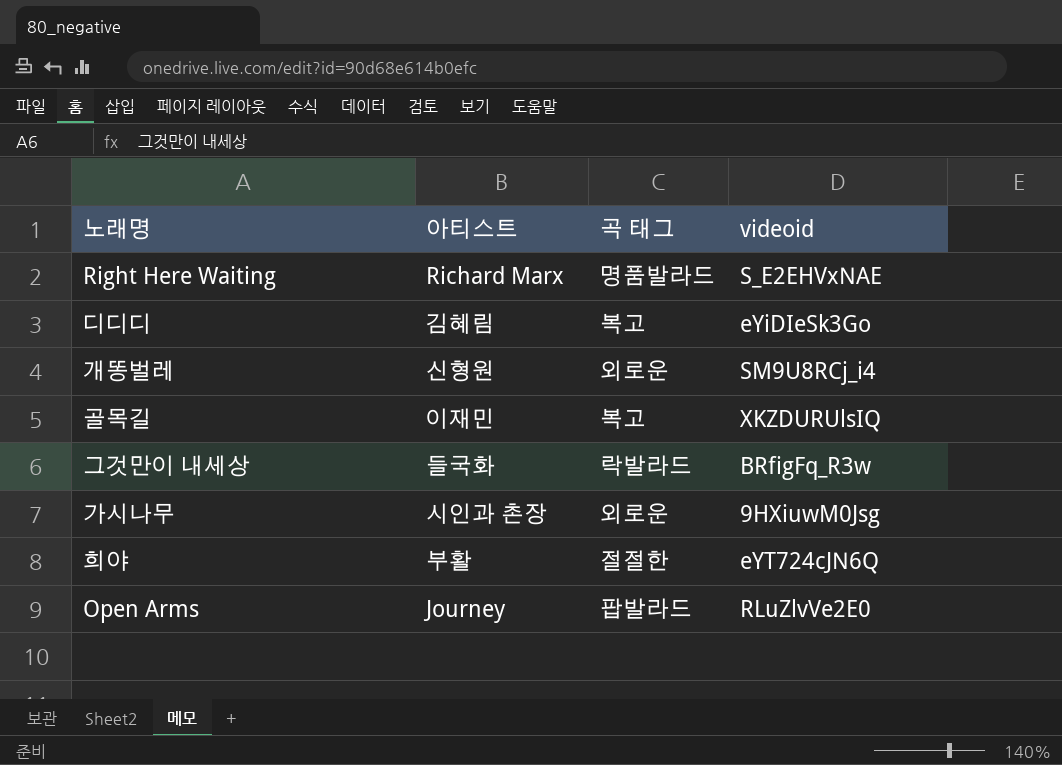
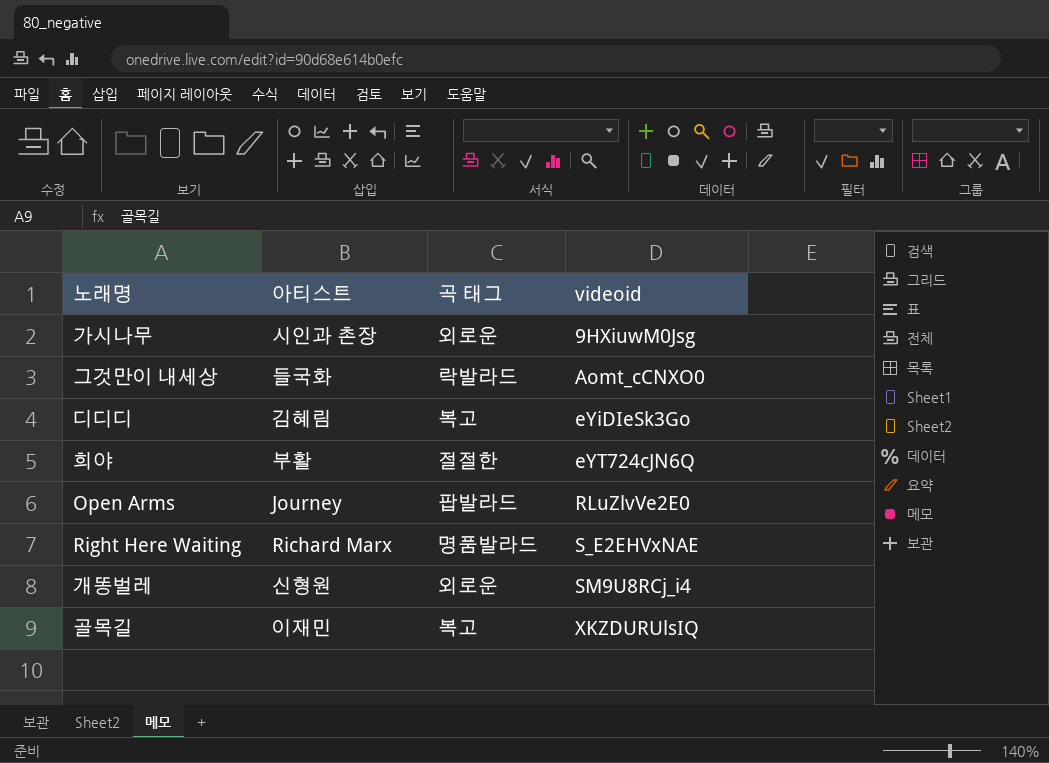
row order: none -> videoid ascending
그것만이 내세상 | videoid: BRfigFq_R3w -> Aomt_cCNXO0

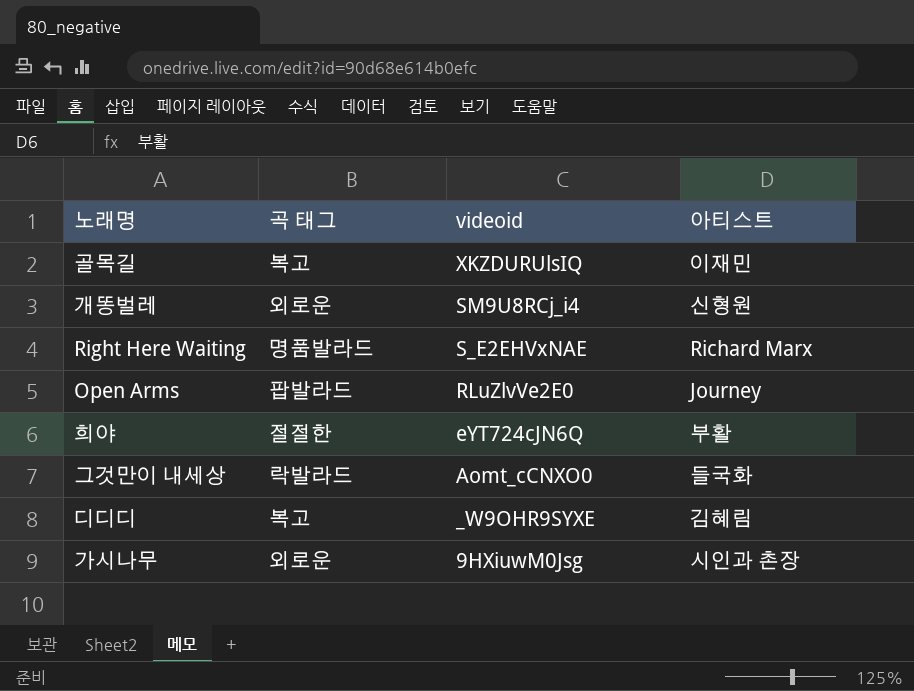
row order: videoid ascending -> videoid descending
column 아티스트 | position: 2 -> 4
디디디 | videoid: eYiDIeSk3Go -> _W9OHR9SYXE

